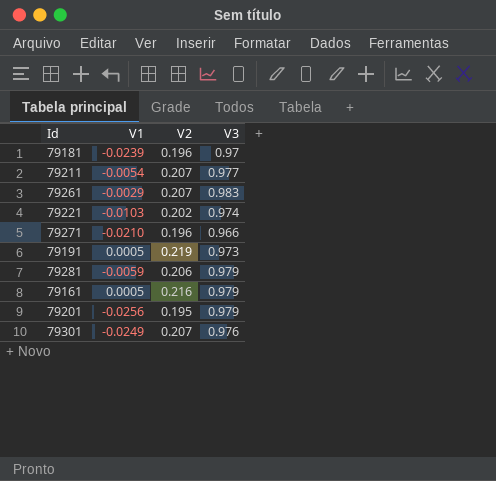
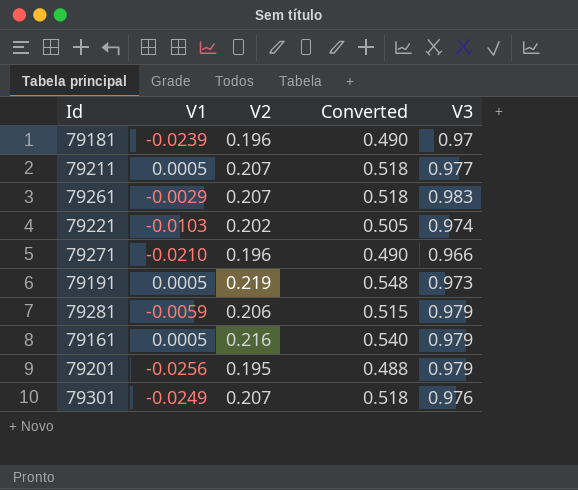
column Converted | formula: none -> [V2] * 2.5
79211 | V1: -0.0054 -> 0.0005

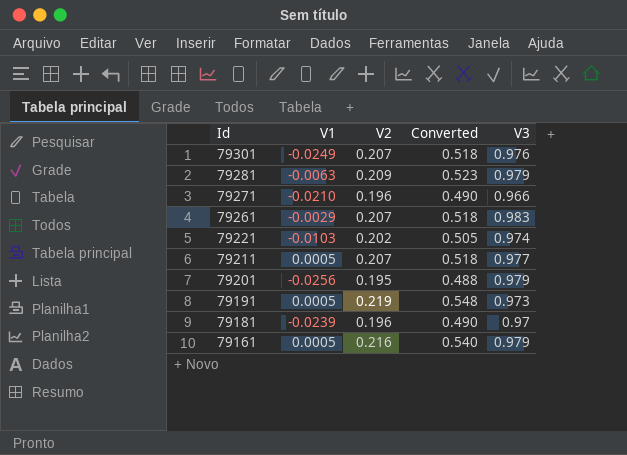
row order: none -> Id descending
79281 | V1: -0.0059 -> -0.0063
79281 | V2: 0.206 -> 0.209
79281 | Converted: 0.515 -> 0.523

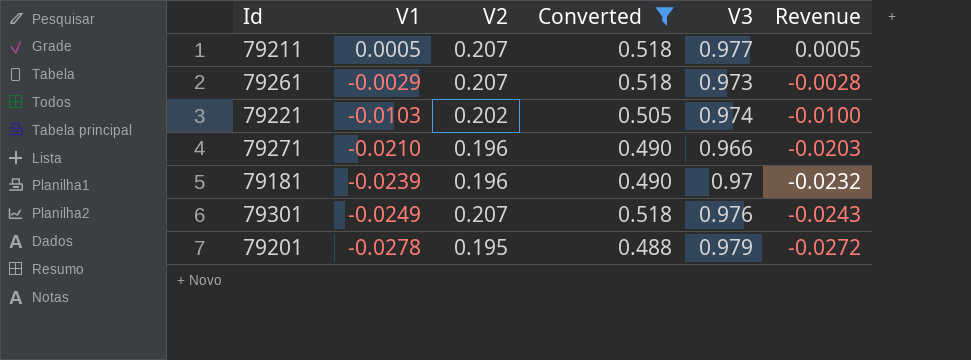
filter: none -> Converted <= 0.518
row order: Id descending -> V1 descending
column Revenue | formula: none -> [V1] * [V3]
79261 | V3: 0.983 -> 0.973
79201 | V1: -0.0256 -> -0.0278

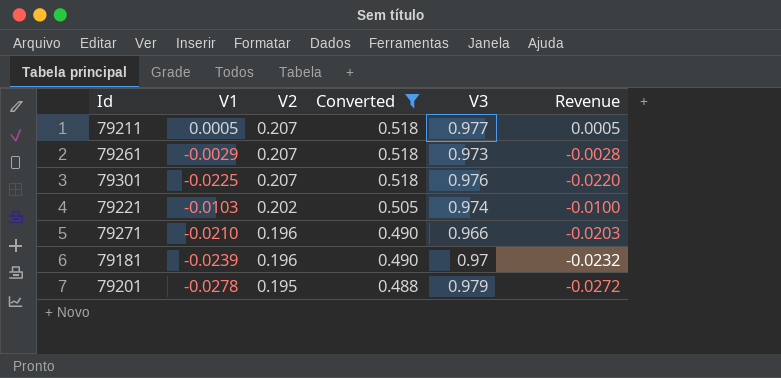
row order: V1 descending -> V2 descending
79301 | V1: -0.0249 -> -0.0225
79301 | Revenue: -0.0243 -> -0.0220

